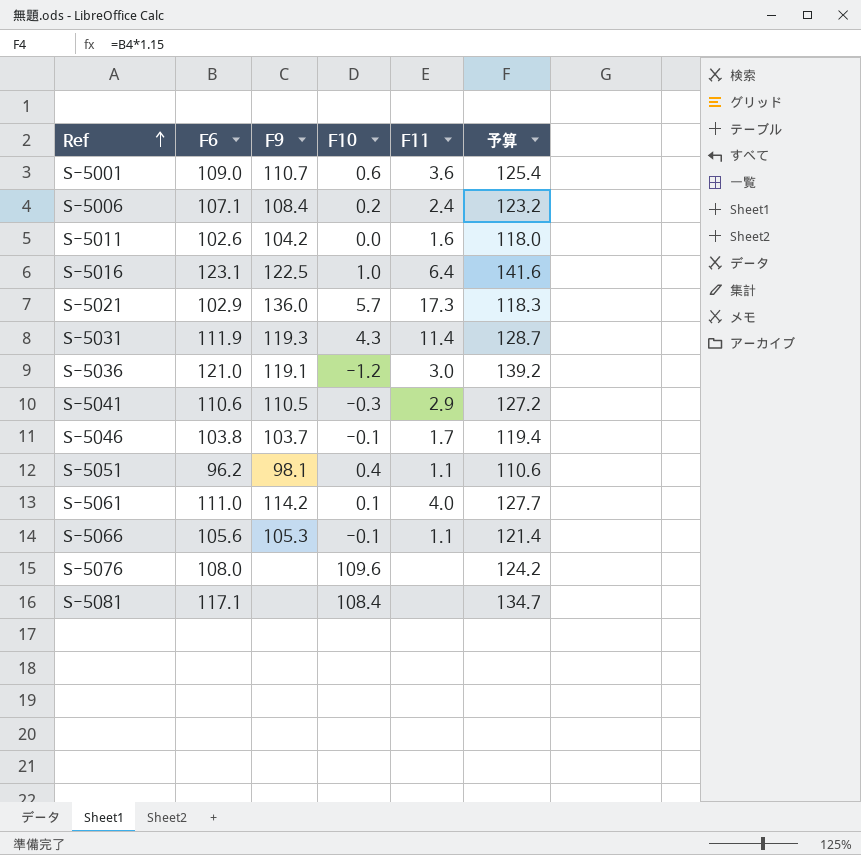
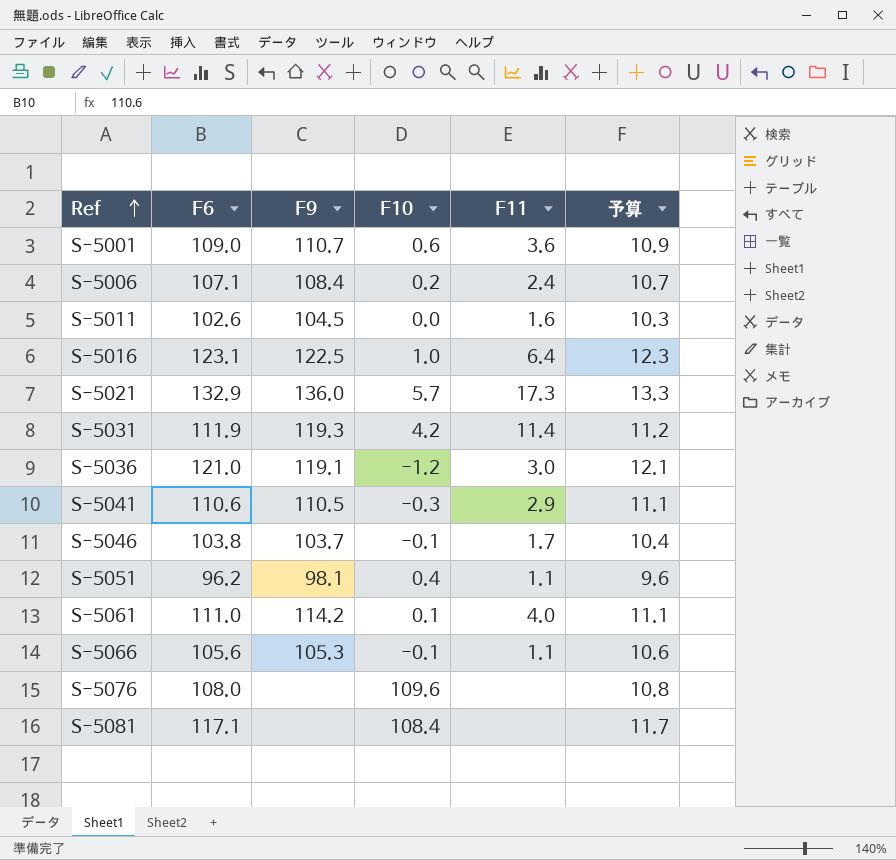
column 予算 | formula: [F6] * 1.15 -> [F6] * 0.1
S-5011 | F9: 104.2 -> 104.5
S-5021 | F6: 102.9 -> 132.9
S-5031 | F10: 4.3 -> 4.2

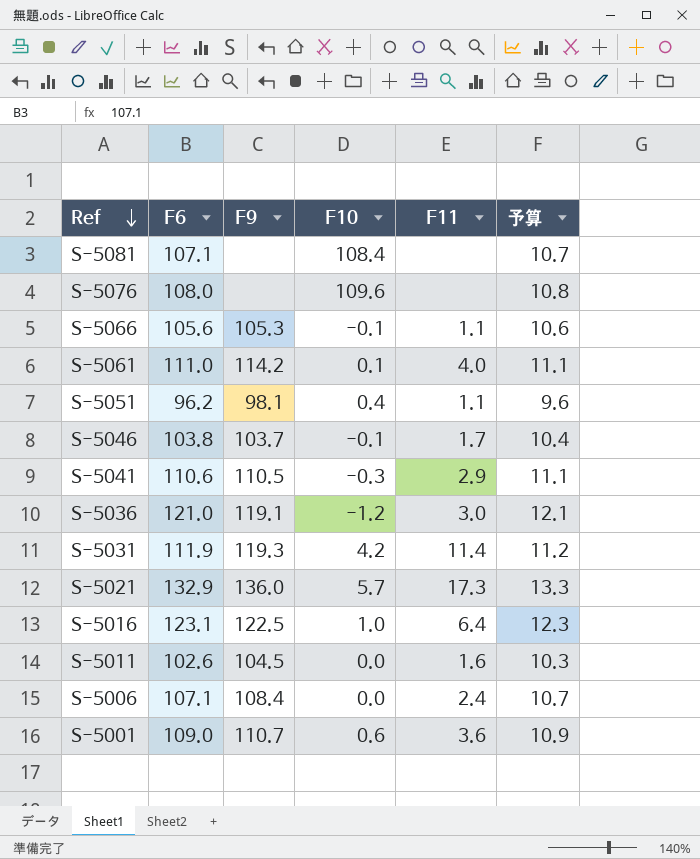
row order: Ref ascending -> Ref descending
S-5081 | F6: 117.1 -> 107.1
S-5081 | 予算: 11.7 -> 10.7
S-5006 | F10: 0.2 -> 0.0

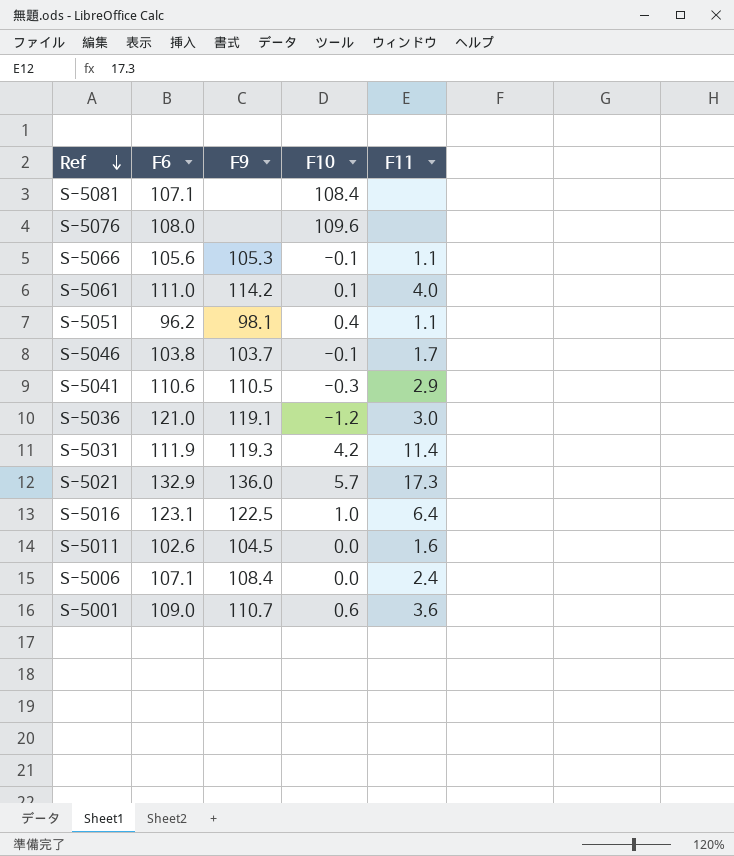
column 予算 | formula: [F6] * 0.1 -> none

